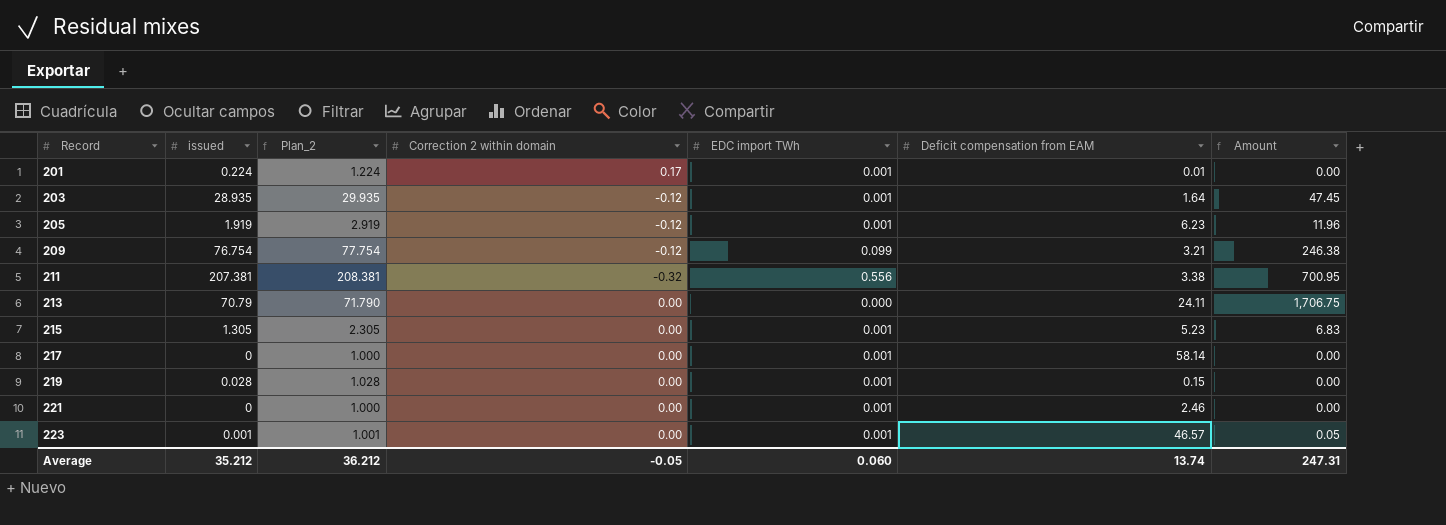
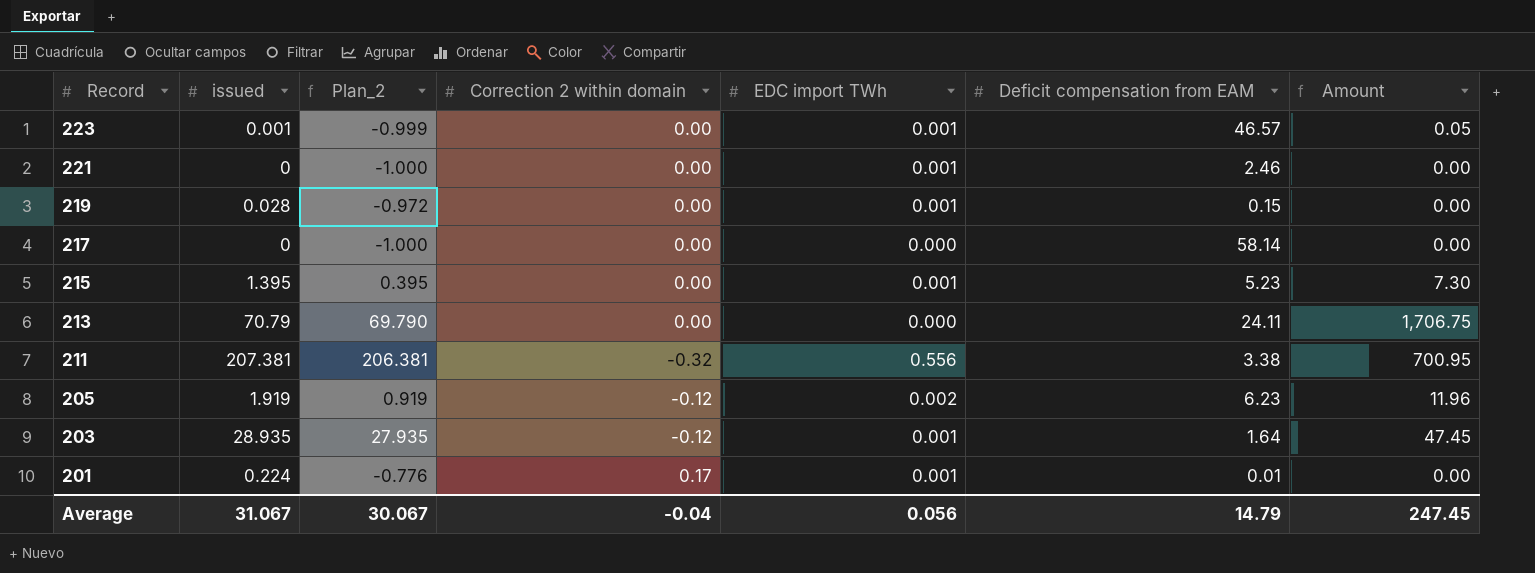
row order: Record ascending -> Record descending
column Plan_2 | formula: [issued] + 1 -> [issued] - 1
row 209: 76.754 | 77.754 | -0.12 | 0.099 | 3.21 | 246.38 -> none
217 | EDC import TWh: 0.001 -> 0.000
215 | issued: 1.305 -> 1.395
215 | Amount: 6.83 -> 7.30
205 | EDC import TWh: 0.001 -> 0.002
Average | issued: 35.212 -> 31.067
Average | Plan_2: 36.212 -> 30.067
Average | Correction 2 within domain: -0.05 -> -0.04
Average | EDC import TWh: 0.060 -> 0.056
Average | Deficit compensation from EAM: 13.74 -> 14.79
Average | Amount: 247.31 -> 247.45

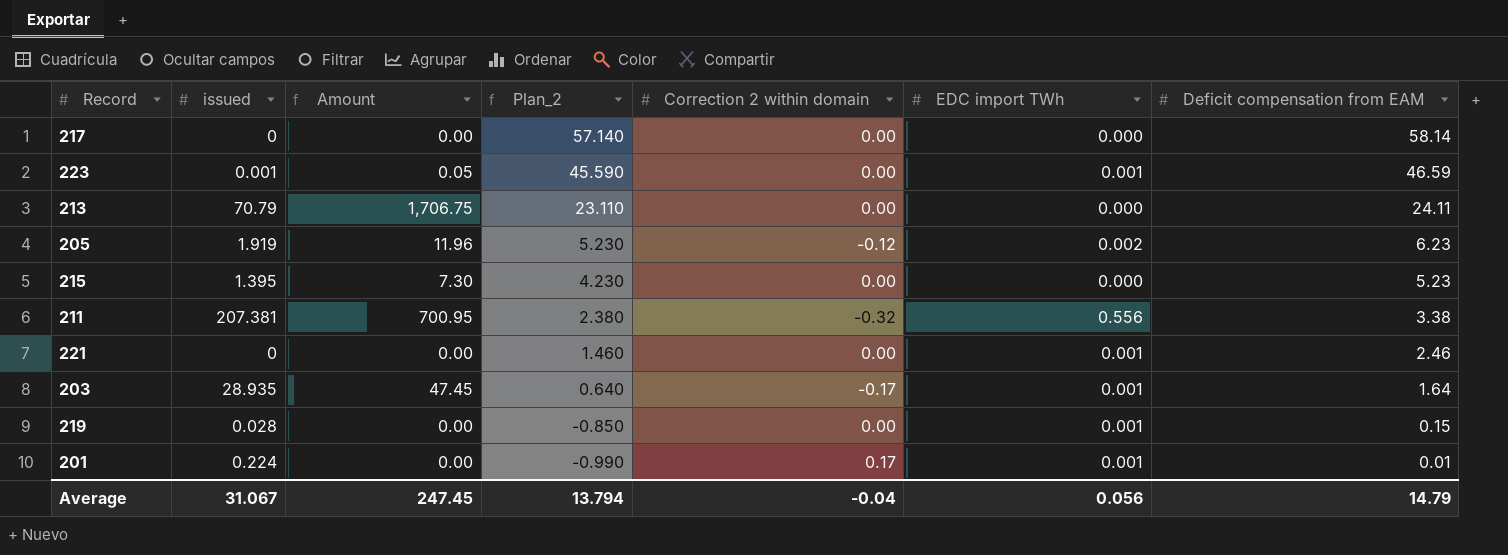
row order: Record descending -> Plan_2 descending
column Amount | position: 7 -> 3
column Plan_2 | formula: [issued] - 1 -> [Deficit compensation from EAM] - 1
223 | Deficit compensation from EAM: 46.57 -> 46.59
215 | EDC import TWh: 0.001 -> 0.000
203 | Correction 2 within domain: -0.12 -> -0.17
Average | Plan_2: 30.067 -> 13.794

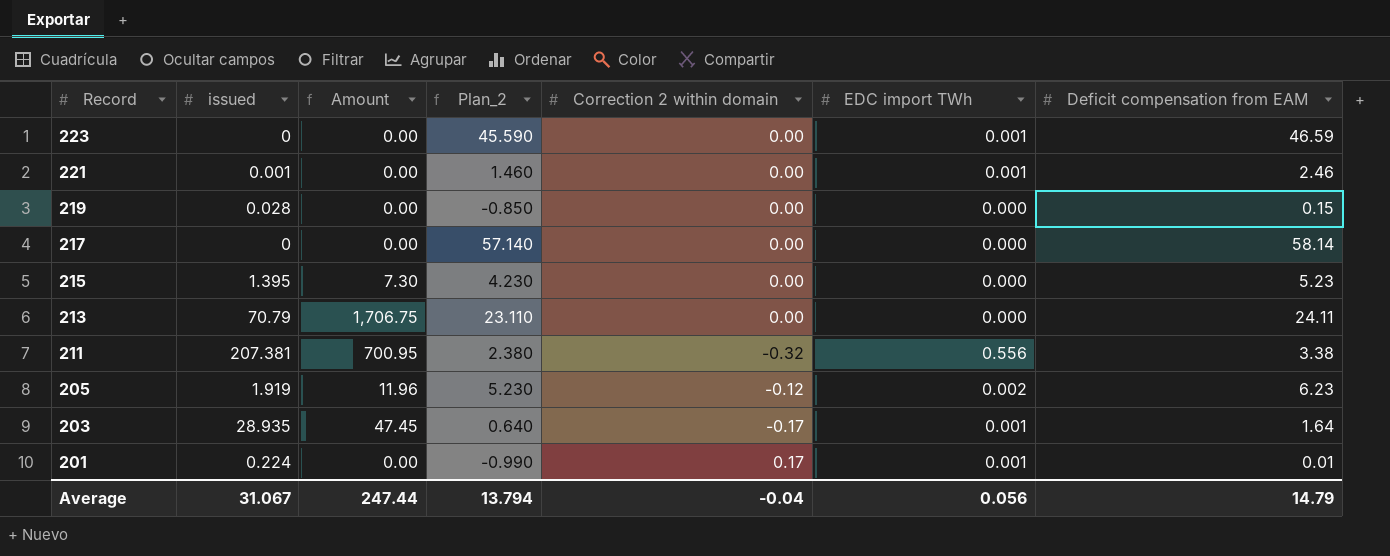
row order: Plan_2 descending -> Record descending
223 | issued: 0.001 -> 0
223 | Amount: 0.05 -> 0.00
221 | issued: 0 -> 0.001
219 | EDC import TWh: 0.001 -> 0.000
Average | Amount: 247.45 -> 247.44

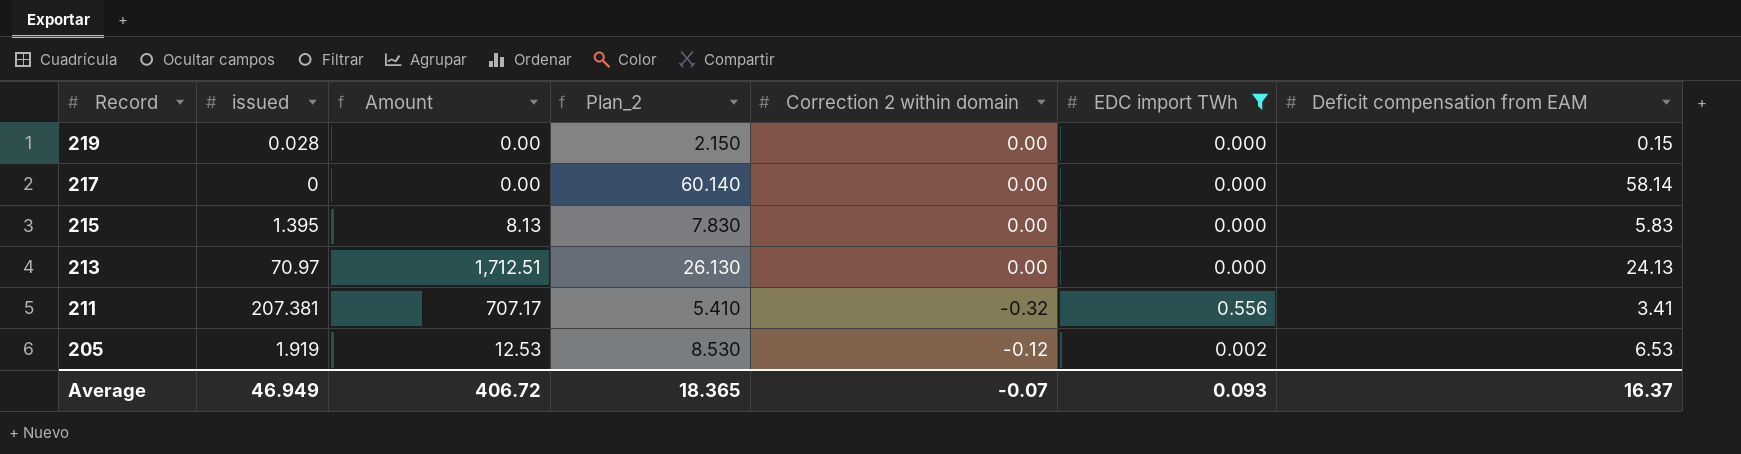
filter: none -> EDC import TWh != 0.001
column Plan_2 | formula: [Deficit compensation from EAM] - 1 -> [Deficit compensation from EAM] + 2
215 | Amount: 7.30 -> 8.13
215 | Deficit compensation from EAM: 5.23 -> 5.83
213 | issued: 70.79 -> 70.97
213 | Amount: 1,706.75 -> 1,712.51
213 | Deficit compensation from EAM: 24.11 -> 24.13
211 | Amount: 700.95 -> 707.17
211 | Deficit compensation from EAM: 3.38 -> 3.41
205 | Amount: 11.96 -> 12.53
205 | Deficit compensation from EAM: 6.23 -> 6.53
Average | issued: 31.067 -> 46.949
Average | Amount: 247.44 -> 406.72
Average | Plan_2: 13.794 -> 18.365
Average | Correction 2 within domain: -0.04 -> -0.07
Average | EDC import TWh: 0.056 -> 0.093
Average | Deficit compensation from EAM: 14.79 -> 16.37

